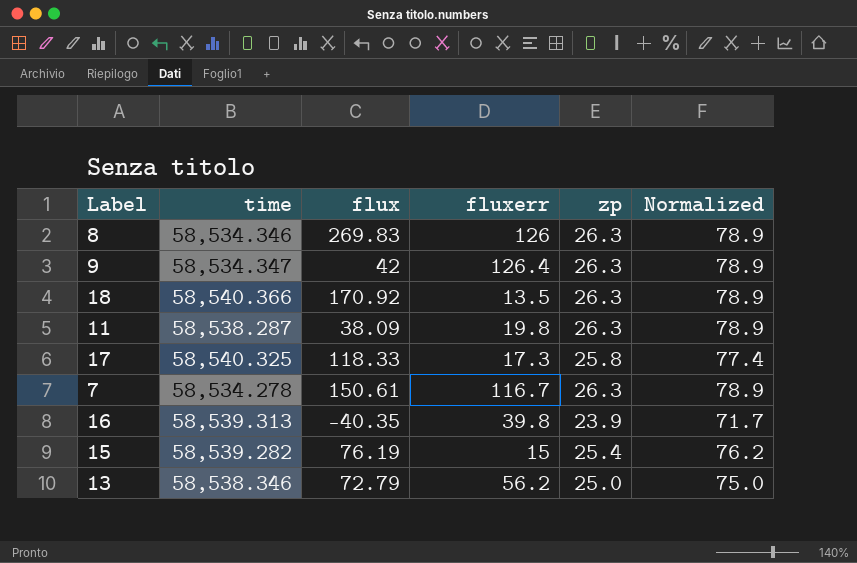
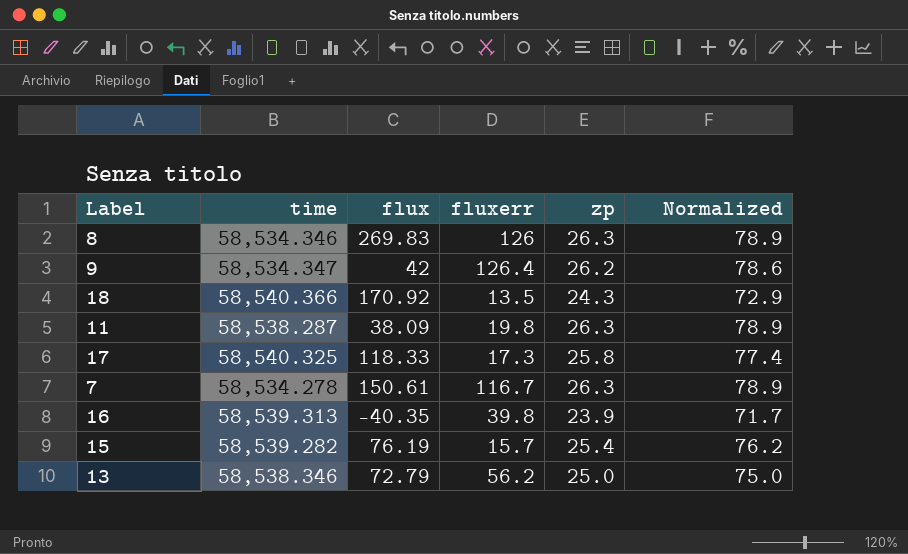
9 | zp: 26.3 -> 26.2
9 | Normalized: 78.9 -> 78.6
18 | zp: 26.3 -> 24.3
18 | Normalized: 78.9 -> 72.9
15 | fluxerr: 15 -> 15.7

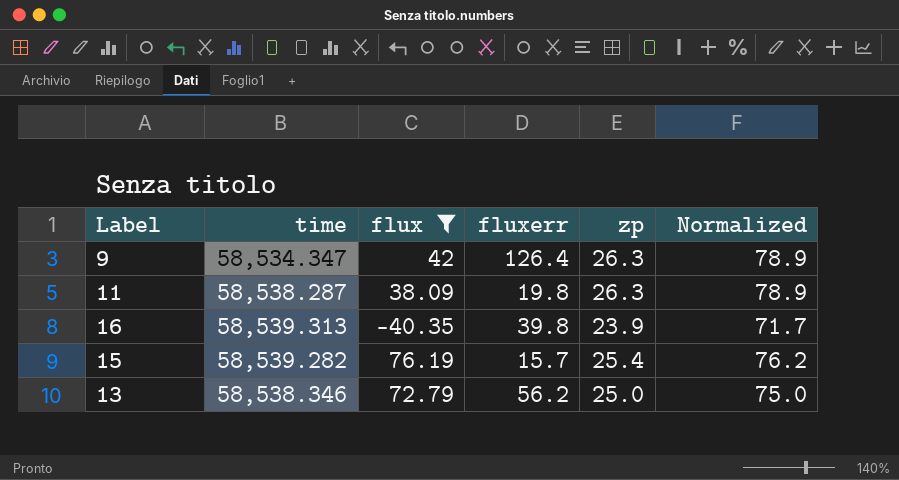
filter: none -> flux <= 76.19
9 | zp: 26.2 -> 26.3
9 | Normalized: 78.6 -> 78.9

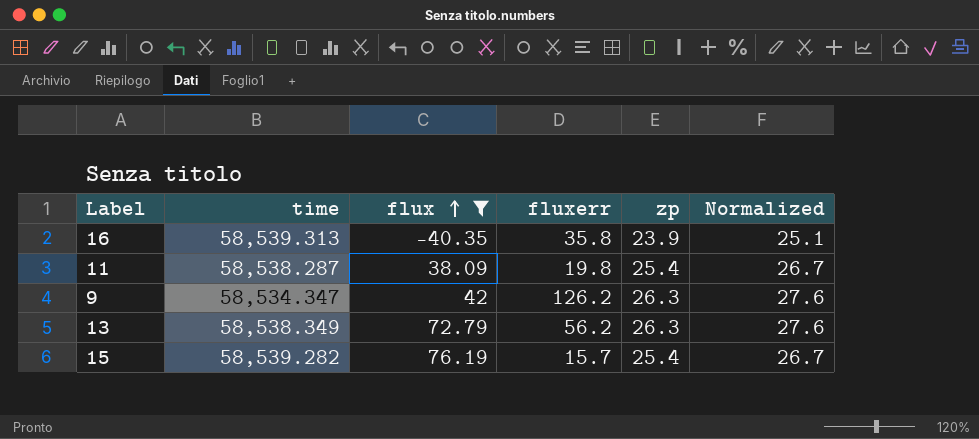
row order: none -> flux ascending
column Normalized | formula: [zp] * 3 -> [zp] * 1.05
16 | fluxerr: 39.8 -> 35.8
11 | zp: 26.3 -> 25.4
9 | fluxerr: 126.4 -> 126.2
13 | time: 58,538.346 -> 58,538.349
13 | zp: 25.0 -> 26.3

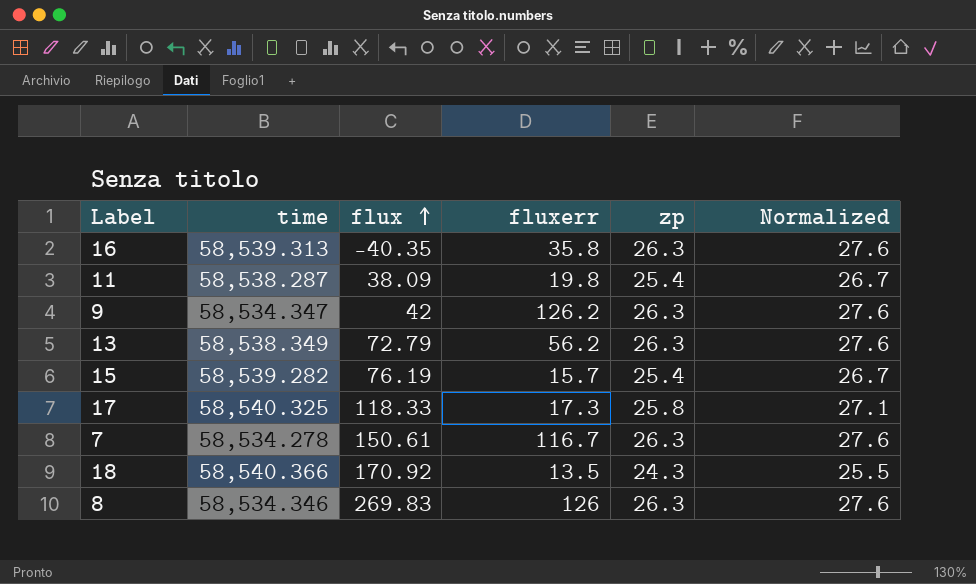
filter: flux <= 76.19 -> none
16 | zp: 23.9 -> 26.3
16 | Normalized: 25.1 -> 27.6

